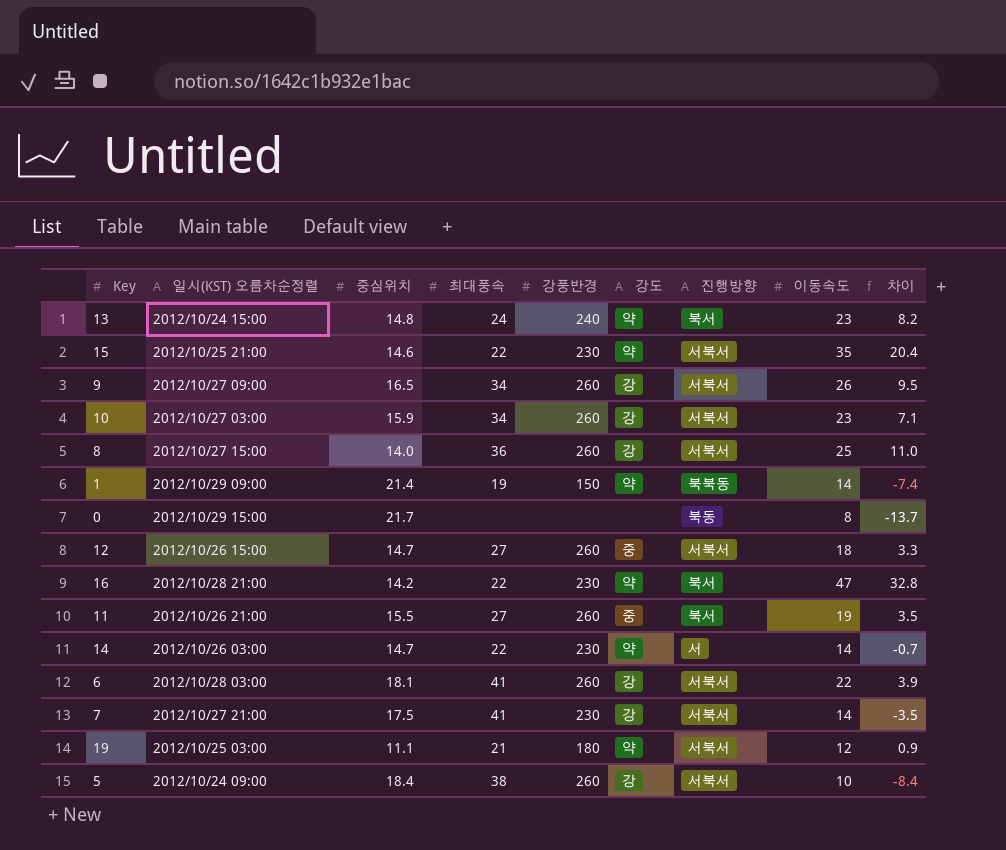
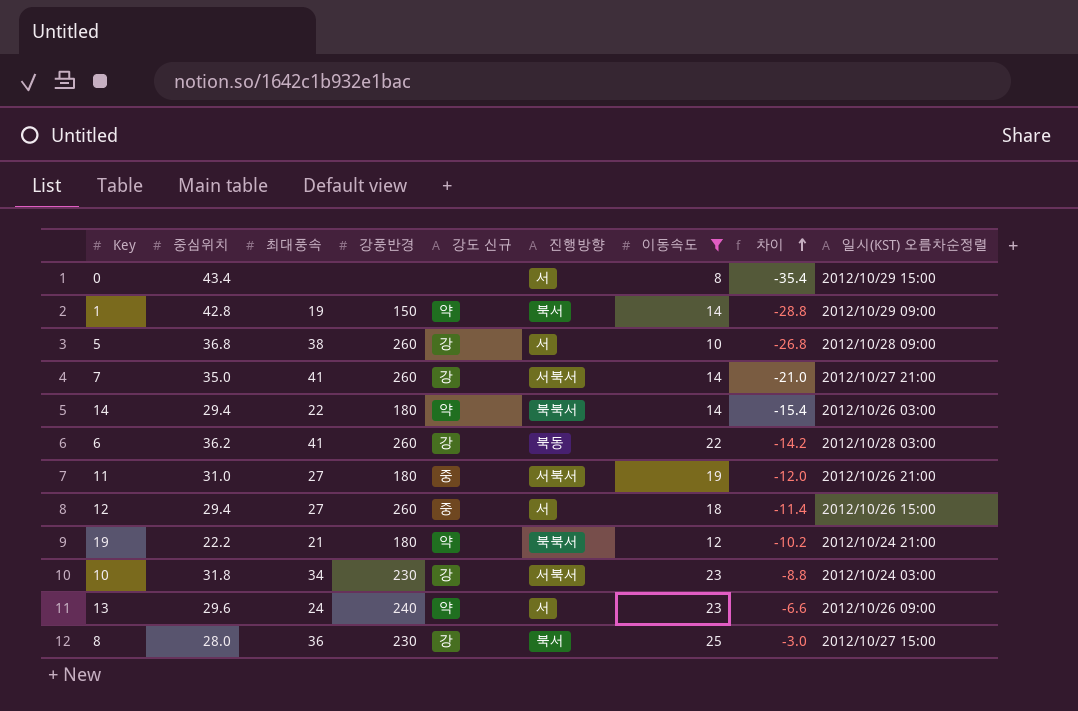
filter: none -> 이동속도 <= 25
row order: none -> 차이 ascending
column name: 강도 -> 강도 신규
column 일시(KST) 오름차순정렬 | position: 2 -> 9
0 | 중심위치: 21.7 -> 43.4
0 | 진행방향: 북동 -> 서
0 | 차이: -13.7 -> -35.4
1 | 중심위치: 21.4 -> 42.8
1 | 진행방향: 북북동 -> 북서
1 | 차이: -7.4 -> -28.8
5 | 중심위치: 18.4 -> 36.8
5 | 진행방향: 서북서 -> 서
5 | 차이: -8.4 -> -26.8
5 | 일시(KST) 오름차순정렬: 2012/10/24 09:00 -> 2012/10/28 09:00
7 | 중심위치: 17.5 -> 35.0
7 | 강풍반경: 230 -> 260
7 | 차이: -3.5 -> -21.0
14 | 중심위치: 14.7 -> 29.4
14 | 강풍반경: 230 -> 180
14 | 진행방향: 서 -> 북북서
14 | 차이: -0.7 -> -15.4
6 | 중심위치: 18.1 -> 36.2
6 | 진행방향: 서북서 -> 북동
6 | 차이: 3.9 -> -14.2
11 | 중심위치: 15.5 -> 31.0
11 | 강풍반경: 260 -> 180
11 | 진행방향: 북서 -> 서북서
11 | 차이: 3.5 -> -12.0
12 | 중심위치: 14.7 -> 29.4
12 | 진행방향: 서북서 -> 서
12 | 차이: 3.3 -> -11.4
19 | 중심위치: 11.1 -> 22.2
19 | 진행방향: 서북서 -> 북북서
19 | 차이: 0.9 -> -10.2
19 | 일시(KST) 오름차순정렬: 2012/10/25 03:00 -> 2012/10/24 21:00
10 | 중심위치: 15.9 -> 31.8
10 | 강풍반경: 260 -> 230
10 | 차이: 7.1 -> -8.8
10 | 일시(KST) 오름차순정렬: 2012/10/27 03:00 -> 2012/10/24 03:00
13 | 중심위치: 14.8 -> 29.6
13 | 진행방향: 북서 -> 서
13 | 차이: 8.2 -> -6.6
13 | 일시(KST) 오름차순정렬: 2012/10/24 15:00 -> 2012/10/26 09:00
8 | 중심위치: 14.0 -> 28.0
8 | 강풍반경: 260 -> 230
8 | 진행방향: 서북서 -> 북서
8 | 차이: 11.0 -> -3.0

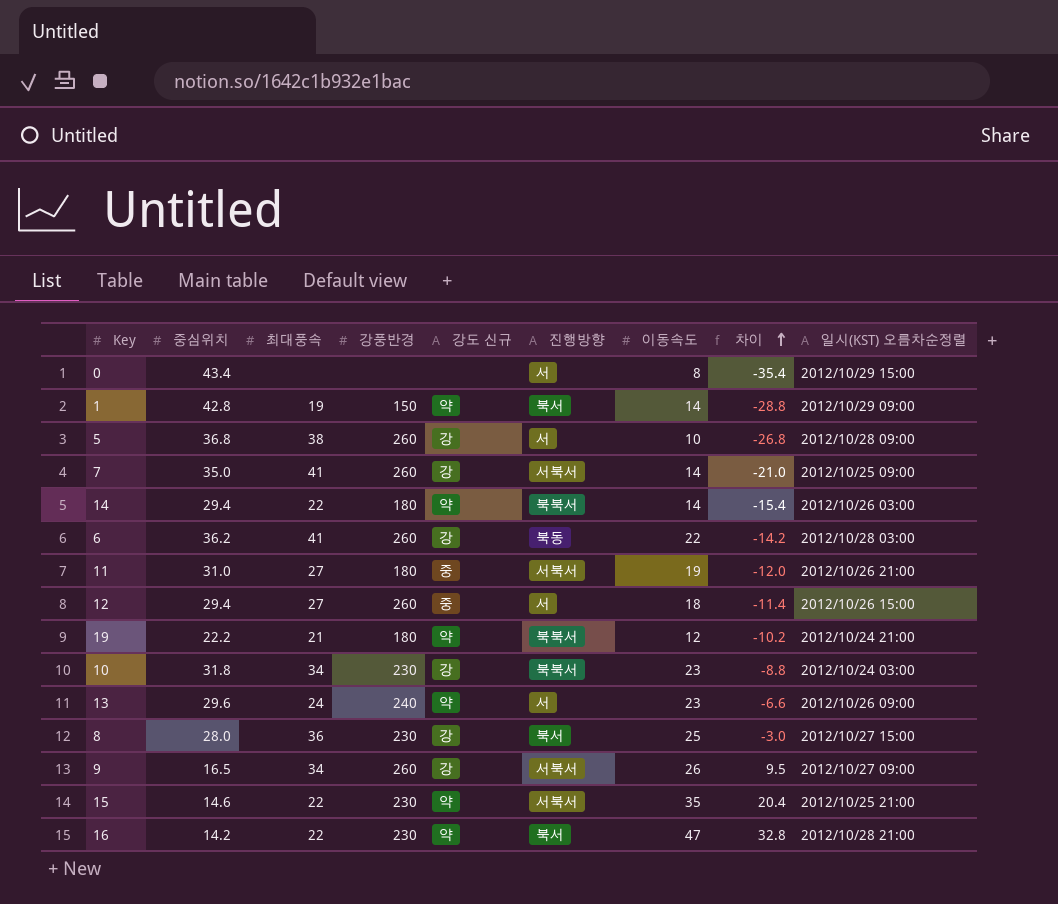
filter: 이동속도 <= 25 -> none
7 | 일시(KST) 오름차순정렬: 2012/10/27 21:00 -> 2012/10/25 09:00
10 | 진행방향: 서북서 -> 북북서

